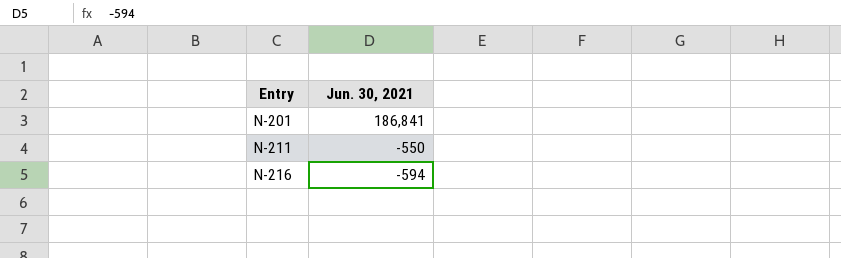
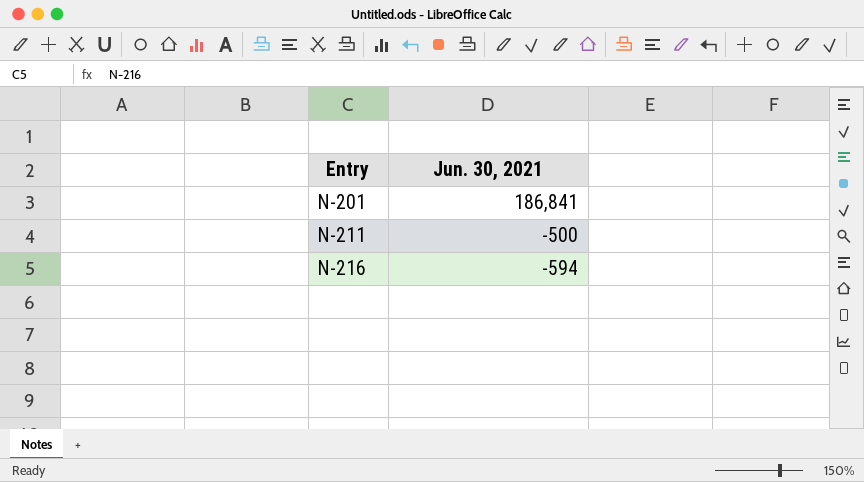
N-211 | Jun. 30, 2021: -550 -> -500

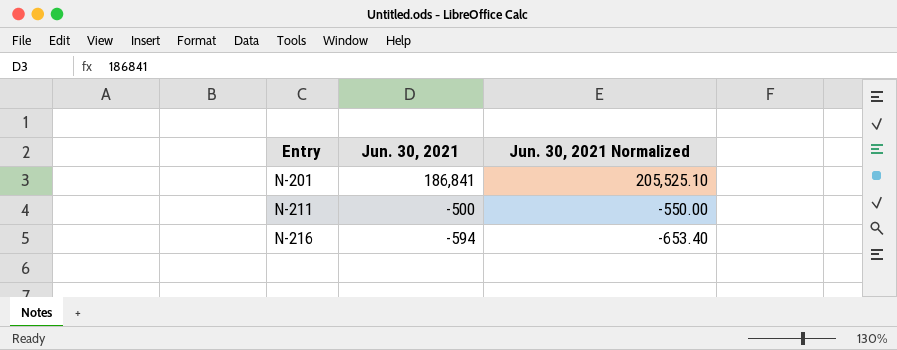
column Jun. 30, 2021 Normalized | formula: none -> [Jun. 30, 2021] * 1.1

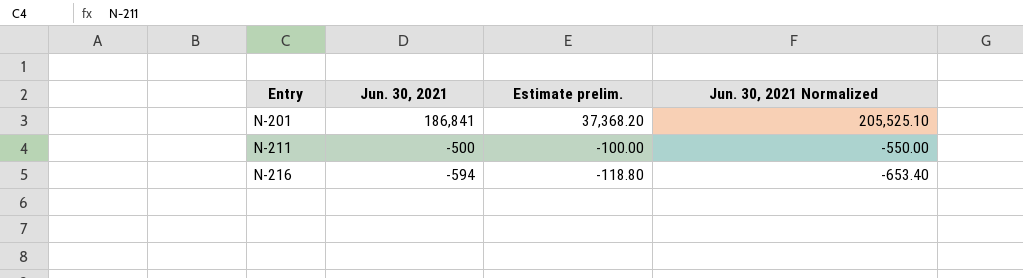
column Estimate prelim. | formula: none -> [Jun. 30, 2021] * 0.2

